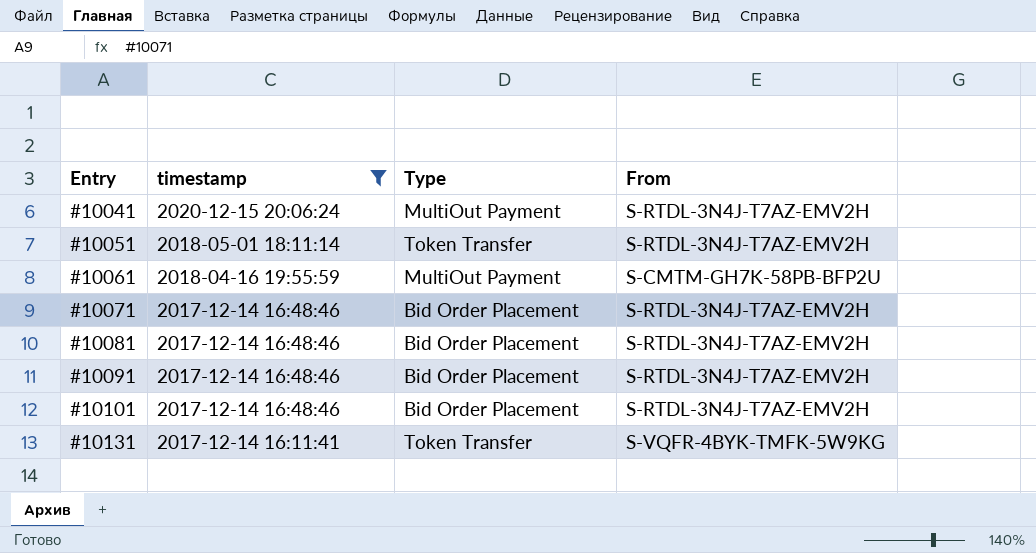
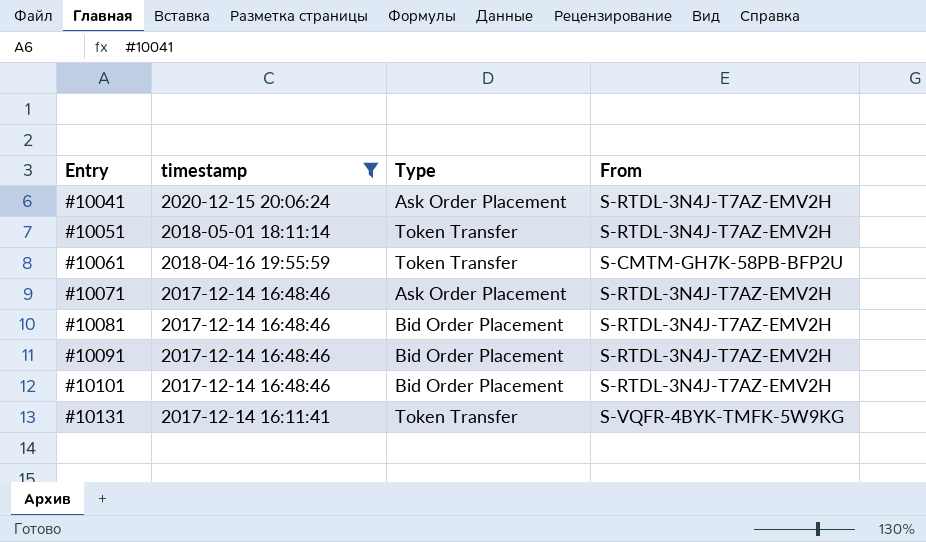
#10041 | Type: MultiOut Payment -> Ask Order Placement
#10061 | Type: MultiOut Payment -> Token Transfer
#10071 | Type: Bid Order Placement -> Ask Order Placement

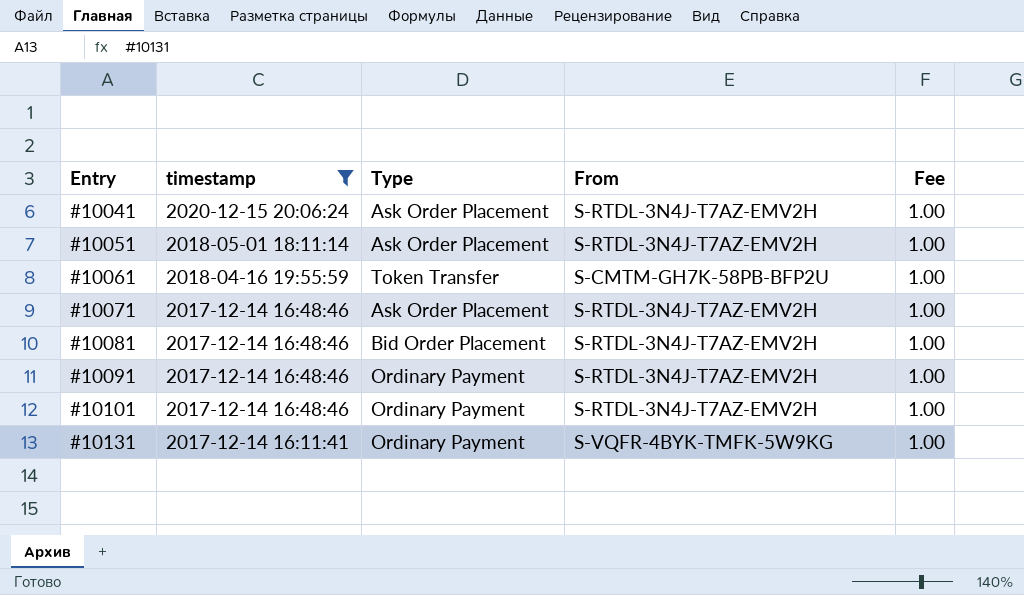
column Fee | position: none -> 5
#10051 | Type: Token Transfer -> Ask Order Placement
#10091 | Type: Bid Order Placement -> Ordinary Payment
#10101 | Type: Bid Order Placement -> Ordinary Payment
#10131 | Type: Token Transfer -> Ordinary Payment

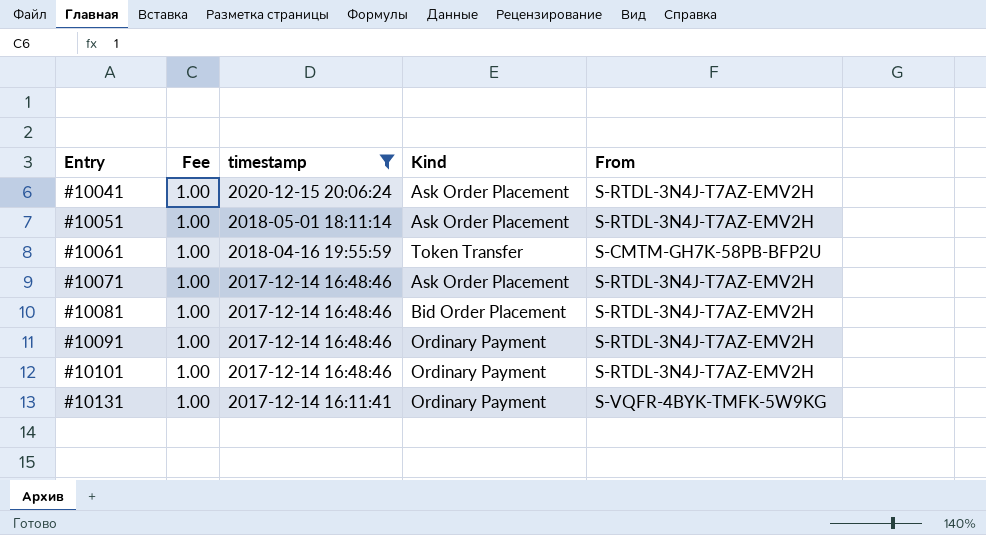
column Fee | position: 5 -> 2
column name: Type -> Kind

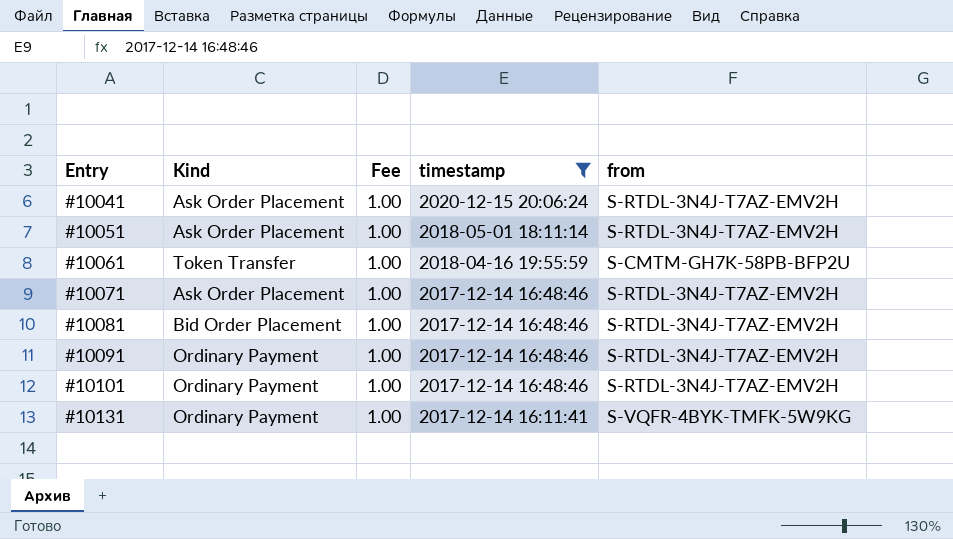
column Kind | position: 4 -> 2
column name: From -> from

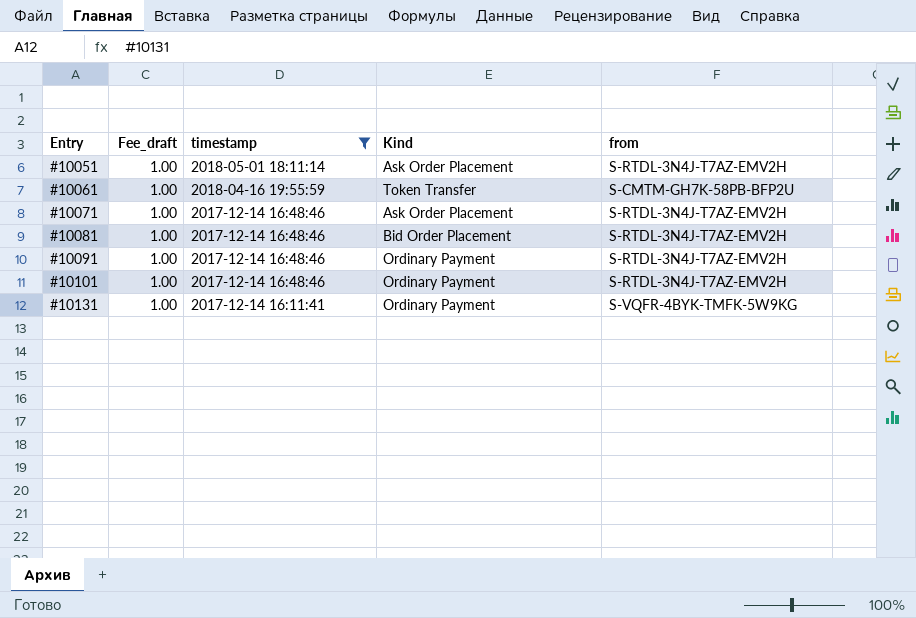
column name: Fee -> Fee_draft
column Kind | position: 2 -> 4
row #10041: Ask Order Placement | 1.00 | 2020-12-15 20:06:24 | S-RTDL-3N4J-T7AZ-EMV2H -> none

